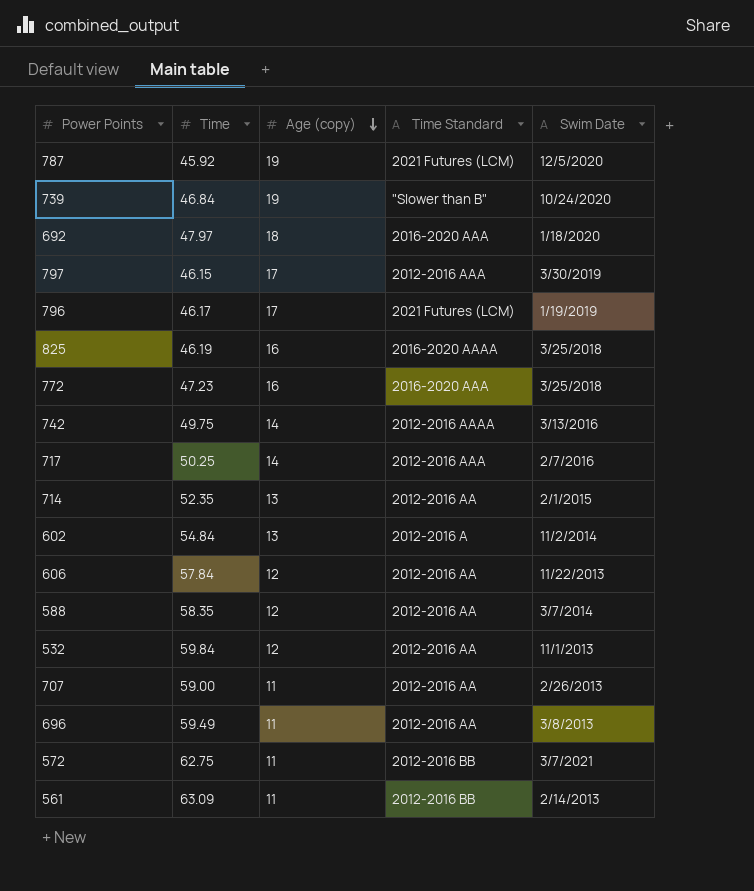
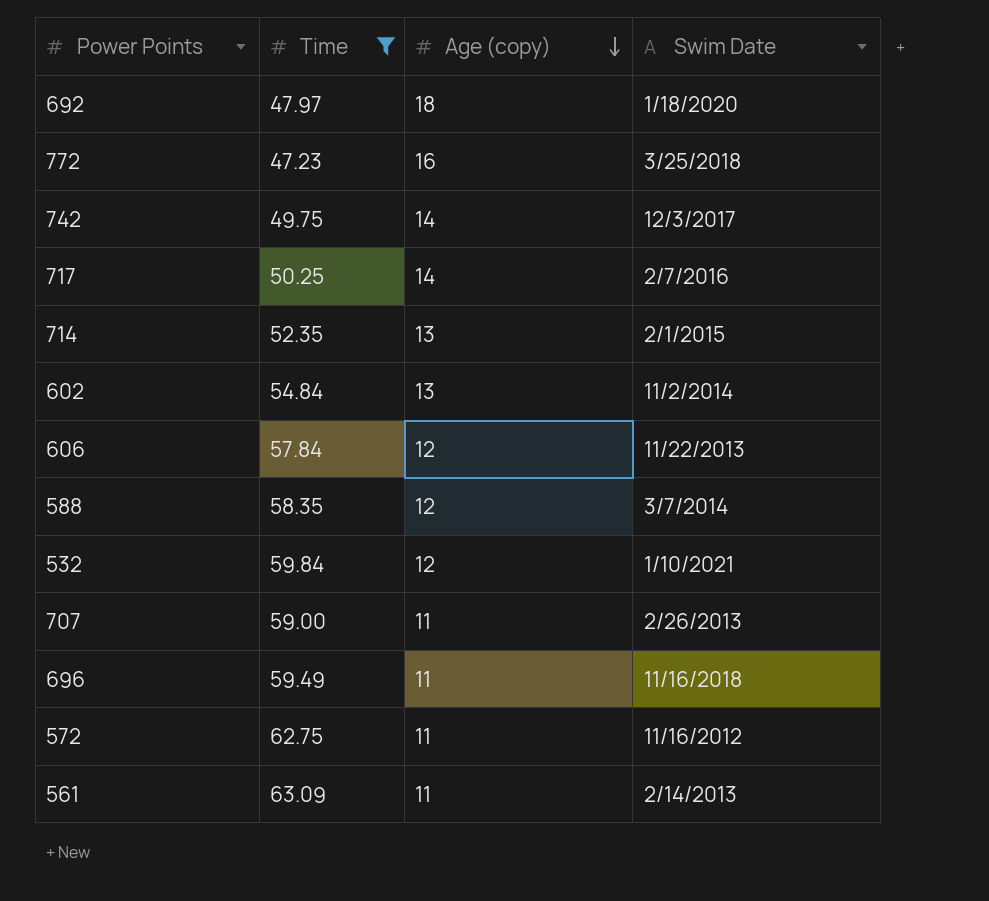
filter: none -> Time >= 47.23
column Time Standard | position: 4 -> none
742 | Swim Date: 3/13/2016 -> 12/3/2017
532 | Swim Date: 11/1/2013 -> 1/10/2021
696 | Swim Date: 3/8/2013 -> 11/16/2018
572 | Swim Date: 3/7/2021 -> 11/16/2012

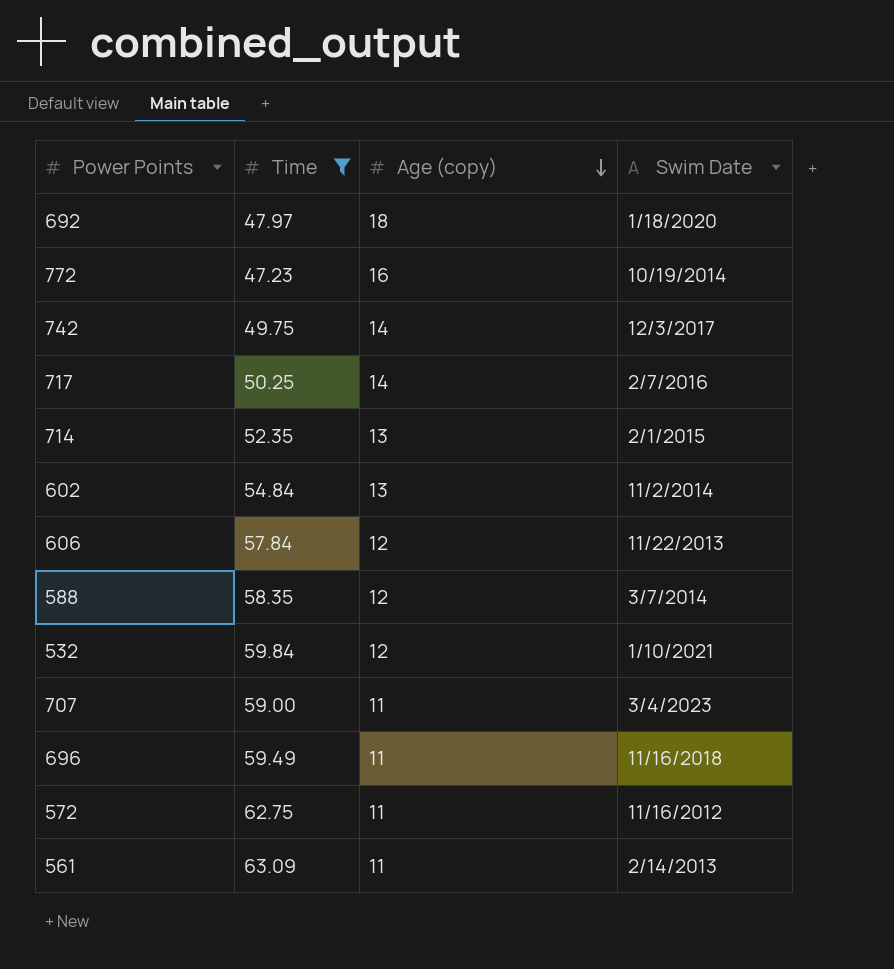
772 | Swim Date: 3/25/2018 -> 10/19/2014
707 | Swim Date: 2/26/2013 -> 3/4/2023

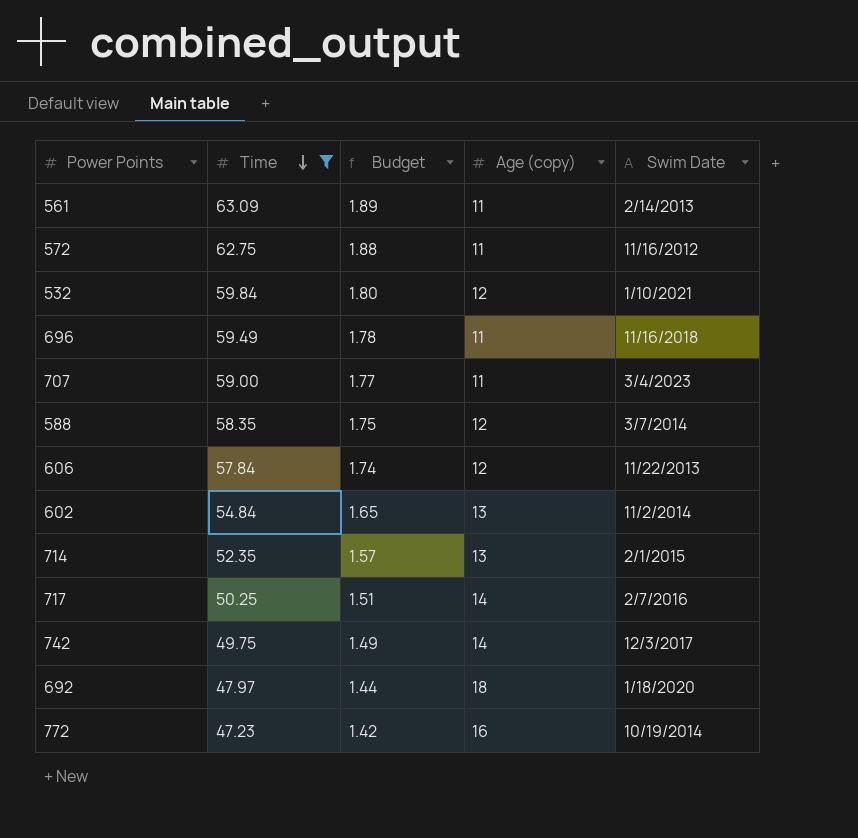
row order: Age (copy) descending -> Time descending
column Budget | formula: none -> [Time] * 0.03

